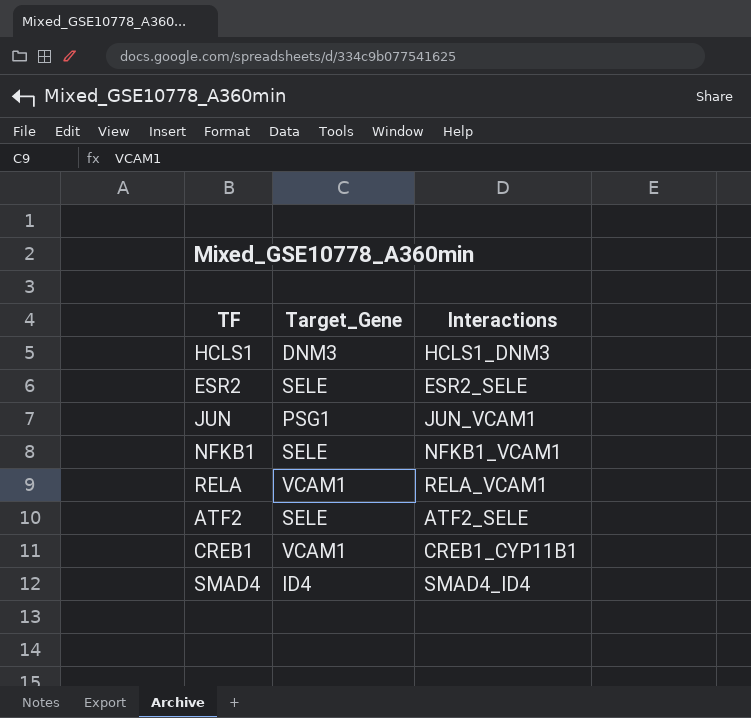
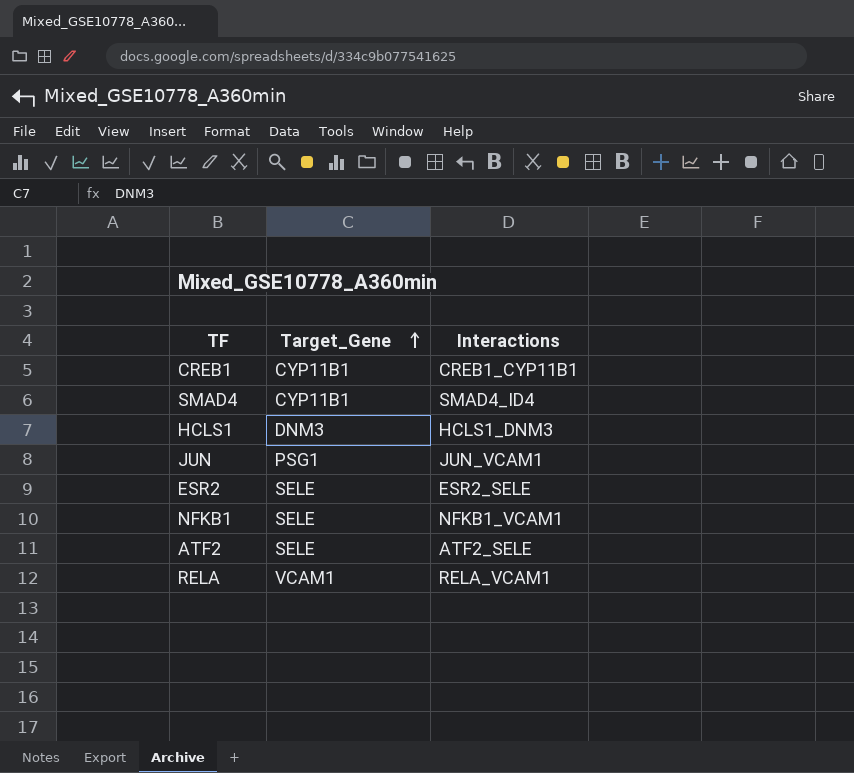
row order: none -> Target_Gene ascending
CREB1 | Target_Gene: VCAM1 -> CYP11B1
SMAD4 | Target_Gene: ID4 -> CYP11B1

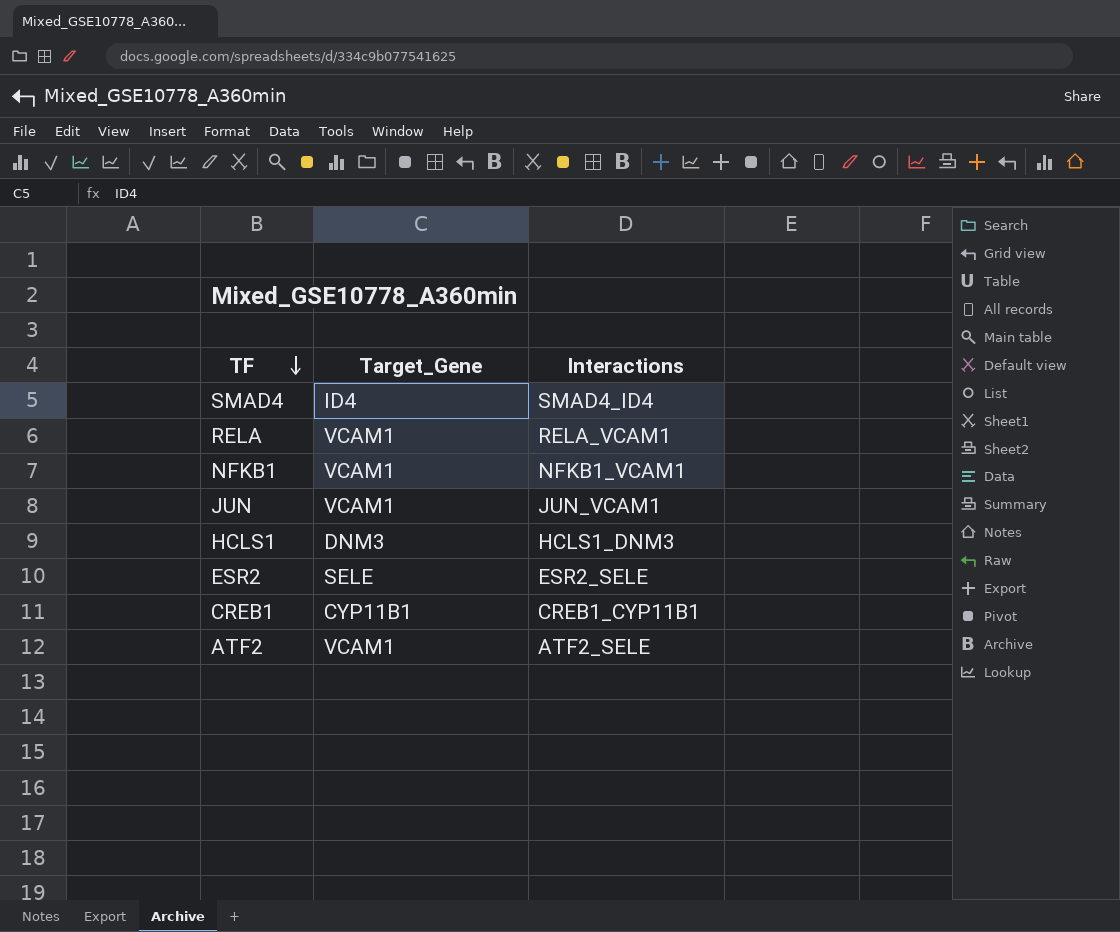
row order: Target_Gene ascending -> TF descending
SMAD4 | Target_Gene: CYP11B1 -> ID4
NFKB1 | Target_Gene: SELE -> VCAM1
JUN | Target_Gene: PSG1 -> VCAM1
ATF2 | Target_Gene: SELE -> VCAM1

